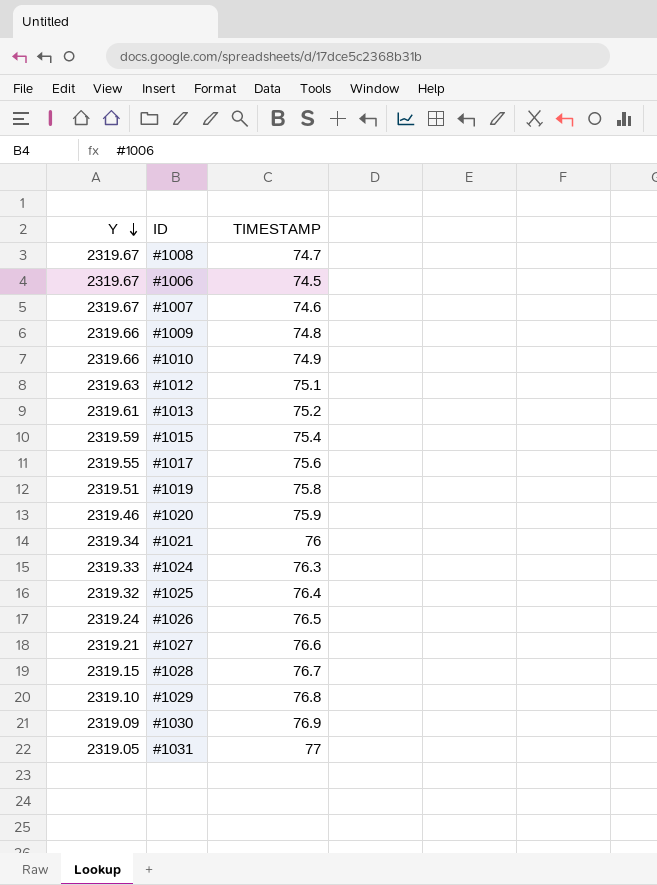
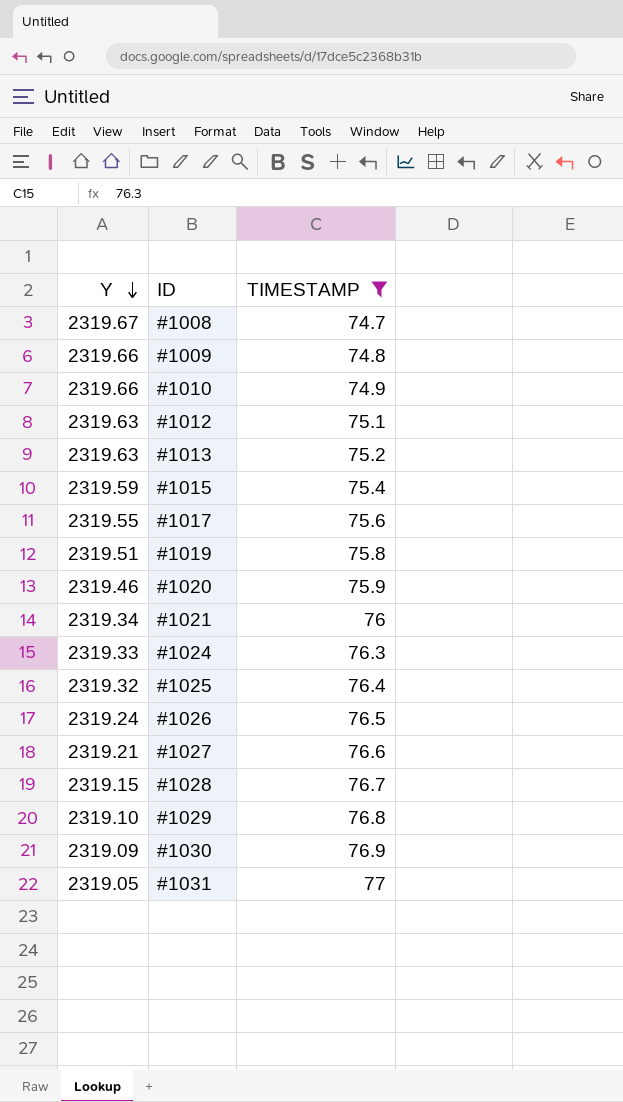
filter: none -> TIMESTAMP >= 74.7
#1013 | Y: 2319.61 -> 2319.63

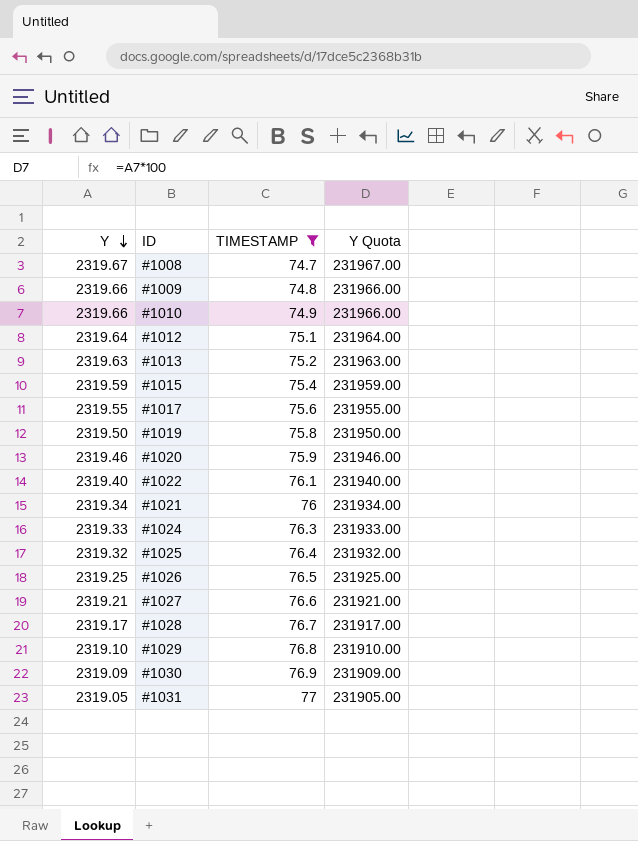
column Y Quota | formula: none -> [Y] * 100
#1012 | Y: 2319.63 -> 2319.64
#1019 | Y: 2319.51 -> 2319.50
row #1022: none -> 2319.40 | 76.1 | 231940.00
#1026 | Y: 2319.24 -> 2319.25
#1028 | Y: 2319.15 -> 2319.17

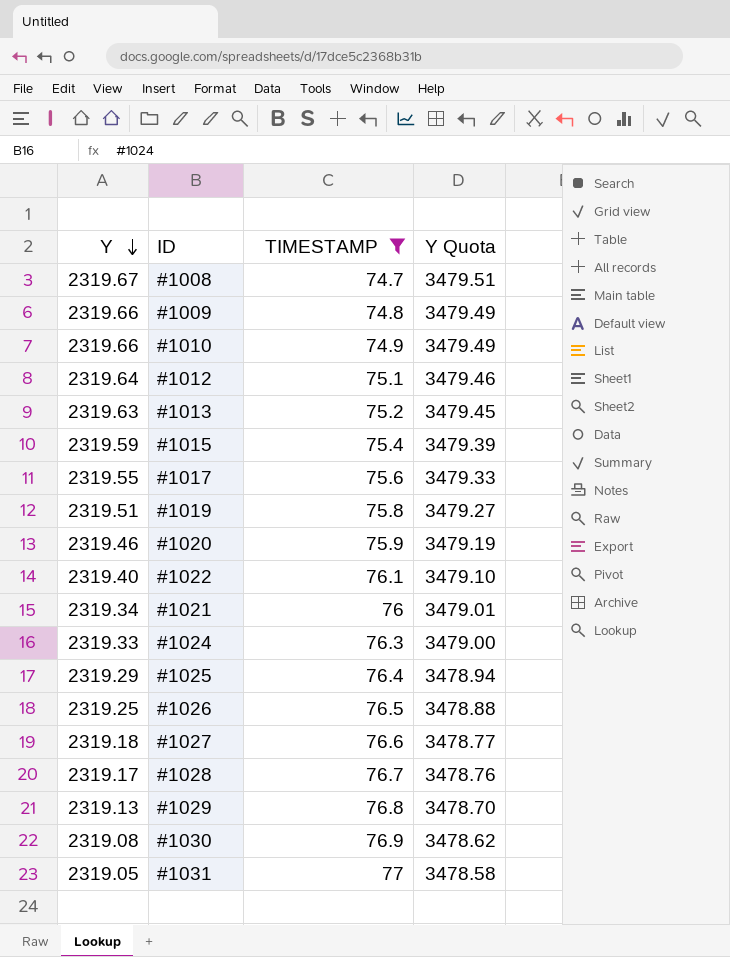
column Y Quota | formula: [Y] * 100 -> [Y] * 1.5
#1019 | Y: 2319.50 -> 2319.51
#1025 | Y: 2319.32 -> 2319.29
#1027 | Y: 2319.21 -> 2319.18
#1029 | Y: 2319.10 -> 2319.13
#1030 | Y: 2319.09 -> 2319.08

